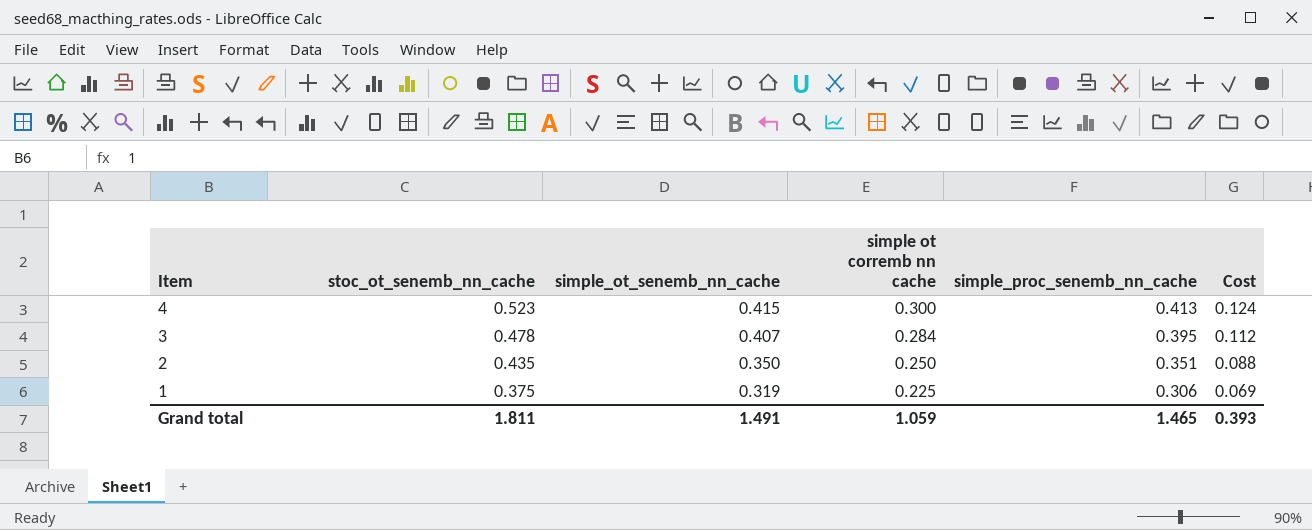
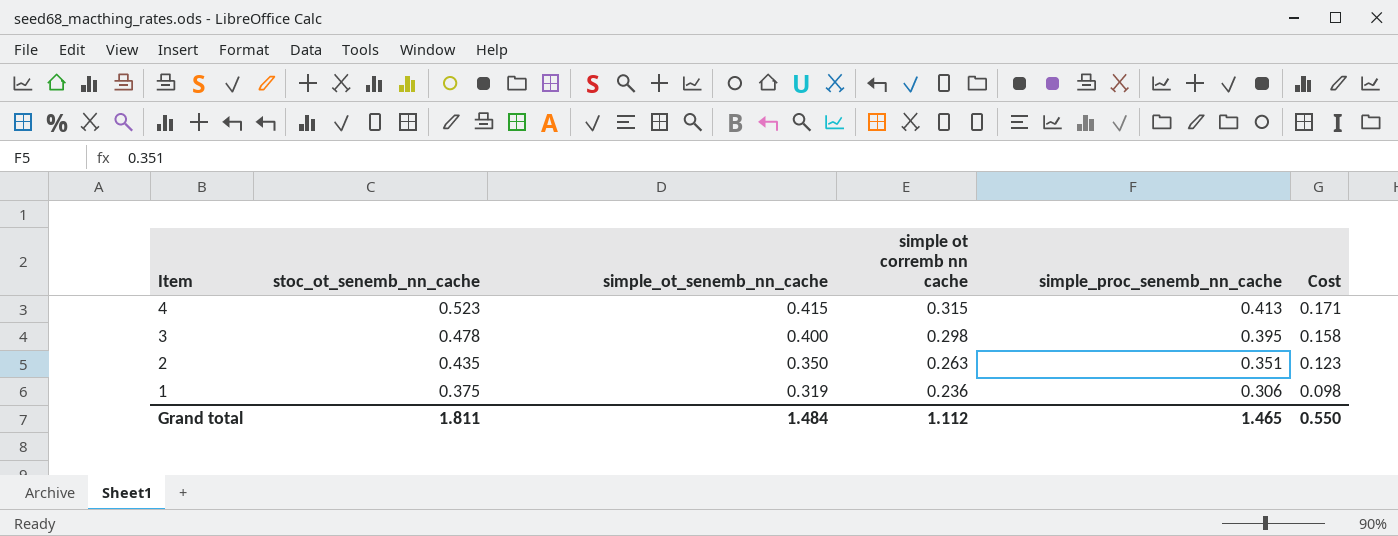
column Cost | formula: [simple ot corremb nn cache] * [simple_proc_senemb_nn_cache] -> [simple_ot_senemb_nn_cache] * [simple_proc_senemb_nn_cache]
4 | simple ot corremb nn cache: 0.300 -> 0.315
3 | simple_ot_senemb_nn_cache: 0.407 -> 0.400
3 | simple ot corremb nn cache: 0.284 -> 0.298
2 | simple ot corremb nn cache: 0.250 -> 0.263
1 | simple ot corremb nn cache: 0.225 -> 0.236
Grand total | simple_ot_senemb_nn_cache: 1.491 -> 1.484
Grand total | simple ot corremb nn cache: 1.059 -> 1.112
Grand total | Cost: 0.393 -> 0.550

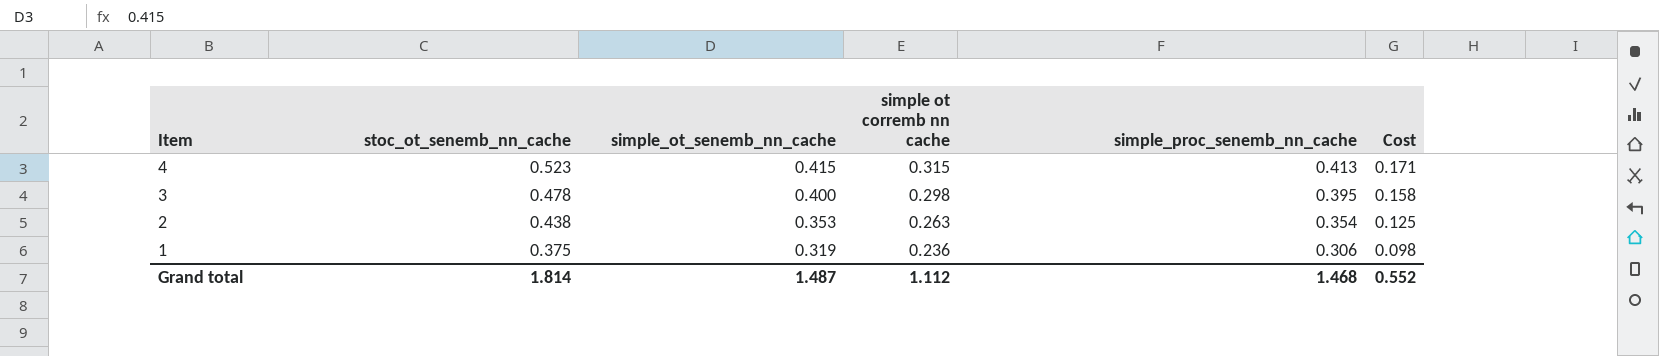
2 | stoc_ot_senemb_nn_cache: 0.435 -> 0.438
2 | simple_ot_senemb_nn_cache: 0.350 -> 0.353
2 | simple_proc_senemb_nn_cache: 0.351 -> 0.354
2 | Cost: 0.123 -> 0.125
Grand total | stoc_ot_senemb_nn_cache: 1.811 -> 1.814
Grand total | simple_ot_senemb_nn_cache: 1.484 -> 1.487
Grand total | simple_proc_senemb_nn_cache: 1.465 -> 1.468
Grand total | Cost: 0.550 -> 0.552

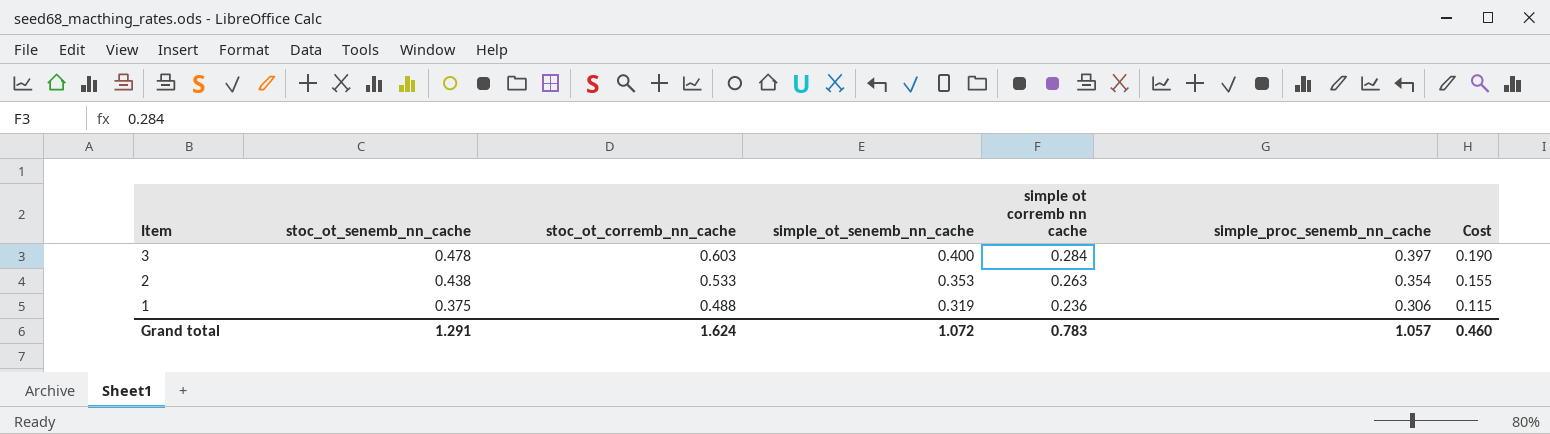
column stoc_ot_corremb_nn_cache | position: none -> 3
column Cost | formula: [simple_ot_senemb_nn_cache] * [simple_proc_senemb_nn_cache] -> [stoc_ot_senemb_nn_cache] * [simple_proc_senemb_nn_cache]
row 4: 0.523 | 0.415 | 0.315 | 0.413 | 0.171 -> none
3 | simple ot corremb nn cache: 0.298 -> 0.284
3 | simple_proc_senemb_nn_cache: 0.395 -> 0.397
Grand total | stoc_ot_senemb_nn_cache: 1.814 -> 1.291
Grand total | simple_ot_senemb_nn_cache: 1.487 -> 1.072
Grand total | simple ot corremb nn cache: 1.112 -> 0.783
Grand total | simple_proc_senemb_nn_cache: 1.468 -> 1.057
Grand total | Cost: 0.552 -> 0.460

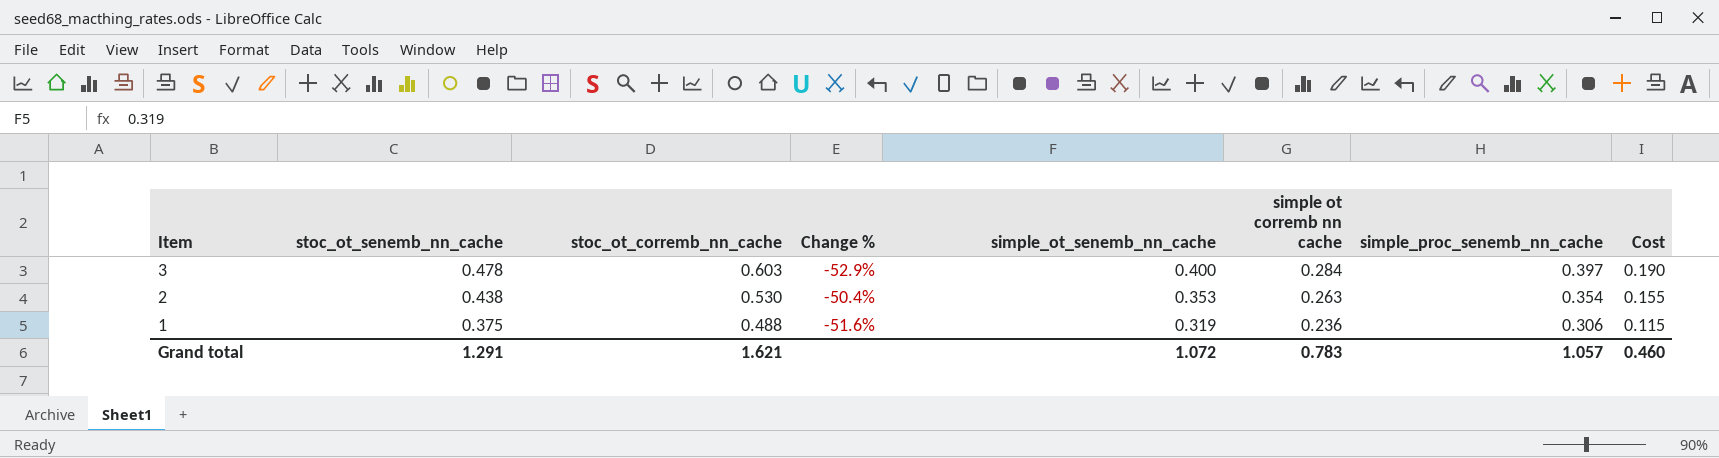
column Change % | formula: none -> ([simple ot corremb nn cache] - [stoc_ot_corremb_nn_cache]) / [stoc_ot_corremb_nn_cache]
2 | stoc_ot_corremb_nn_cache: 0.533 -> 0.530
Grand total | stoc_ot_corremb_nn_cache: 1.624 -> 1.621

